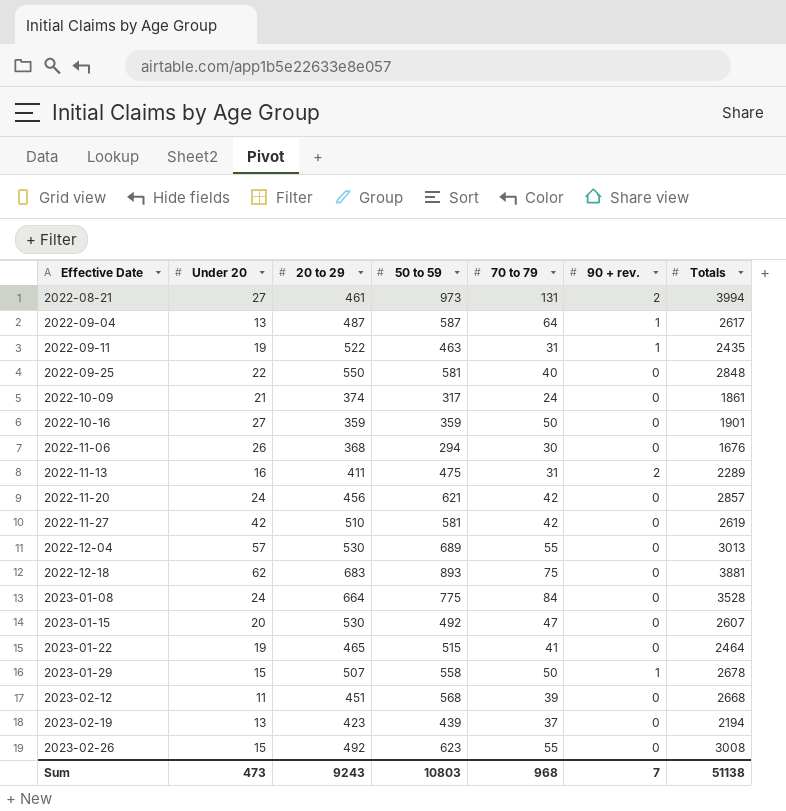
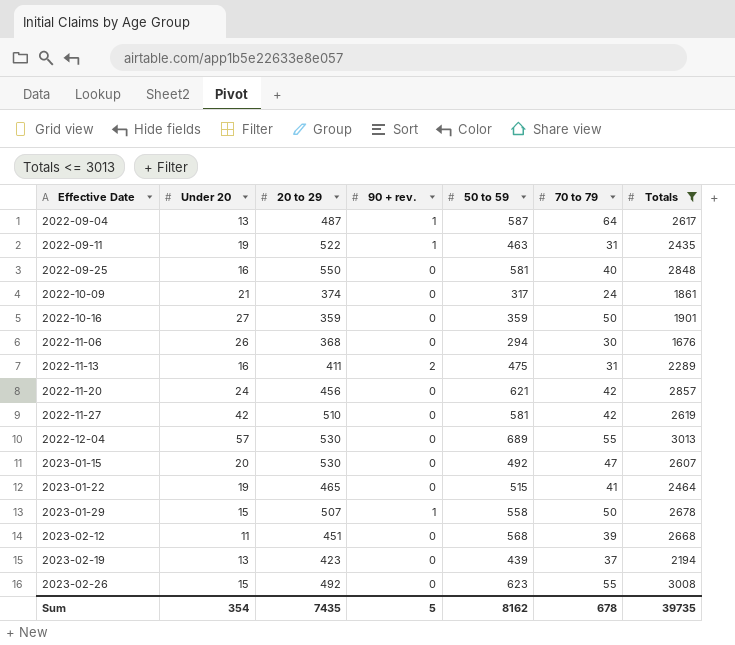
filter: none -> Totals <= 3013
column 90 + rev. | position: 6 -> 4
2022-09-25 | Under 20: 22 -> 16
Sum | Under 20: 473 -> 354
Sum | 20 to 29: 9243 -> 7435
Sum | 90 + rev.: 7 -> 5
Sum | 50 to 59: 10803 -> 8162
Sum | 70 to 79: 968 -> 678
Sum | Totals: 51138 -> 39735

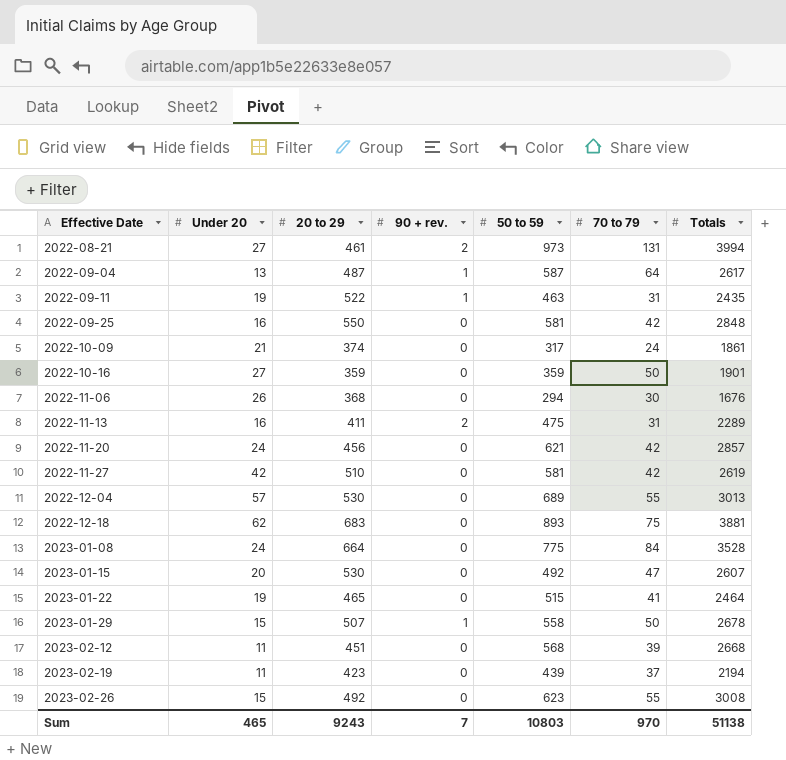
filter: Totals <= 3013 -> none
2022-09-25 | 70 to 79: 40 -> 42
2023-02-19 | Under 20: 13 -> 11
Sum | Under 20: 354 -> 465
Sum | 20 to 29: 7435 -> 9243
Sum | 90 + rev.: 5 -> 7
Sum | 50 to 59: 8162 -> 10803
Sum | 70 to 79: 678 -> 970
Sum | Totals: 39735 -> 51138

